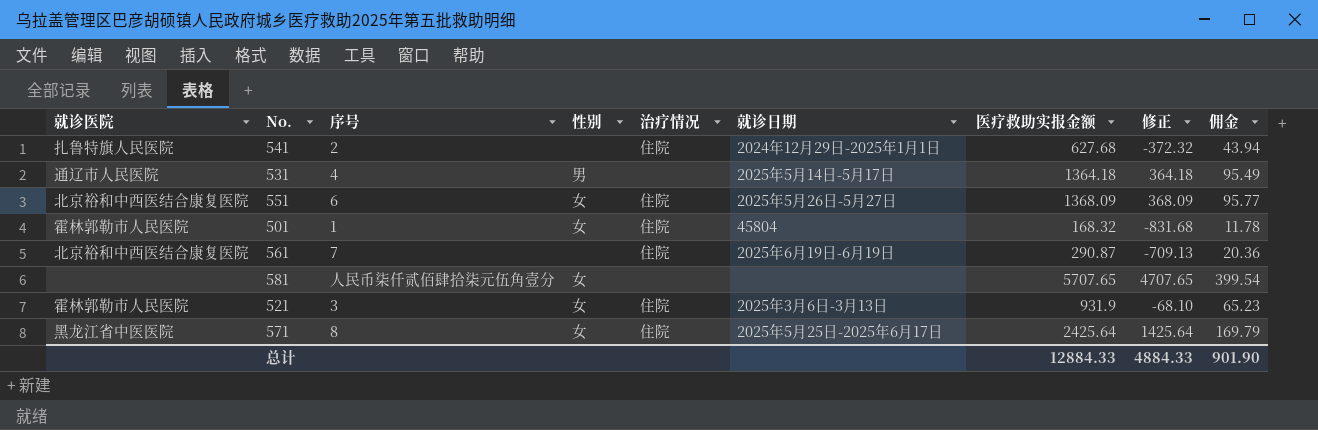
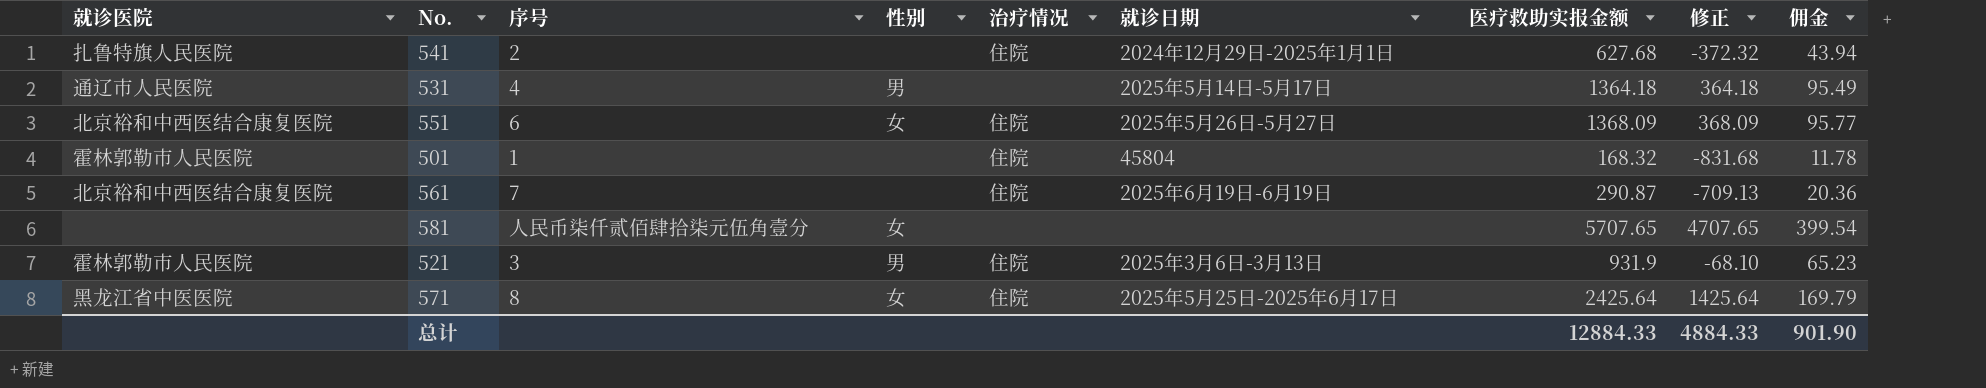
501 | 性别: 女 -> none
521 | 性别: 女 -> 男

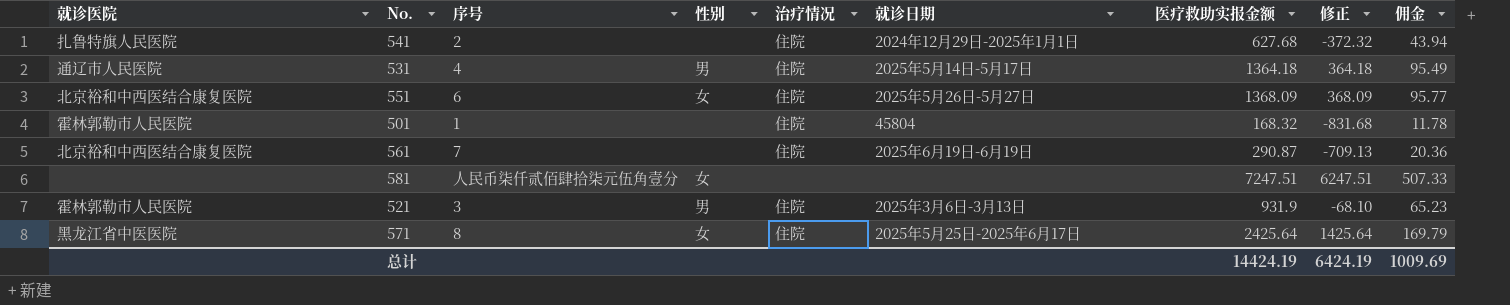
531 | 治疗情况: none -> 住院
581 | 医疗救助实报金额: 5707.65 -> 7247.51
581 | 修正: 4707.65 -> 6247.51
581 | 佣金: 399.54 -> 507.33
总计 | 医疗救助实报金额: 12884.33 -> 14424.19
总计 | 修正: 4884.33 -> 6424.19
总计 | 佣金: 901.90 -> 1009.69

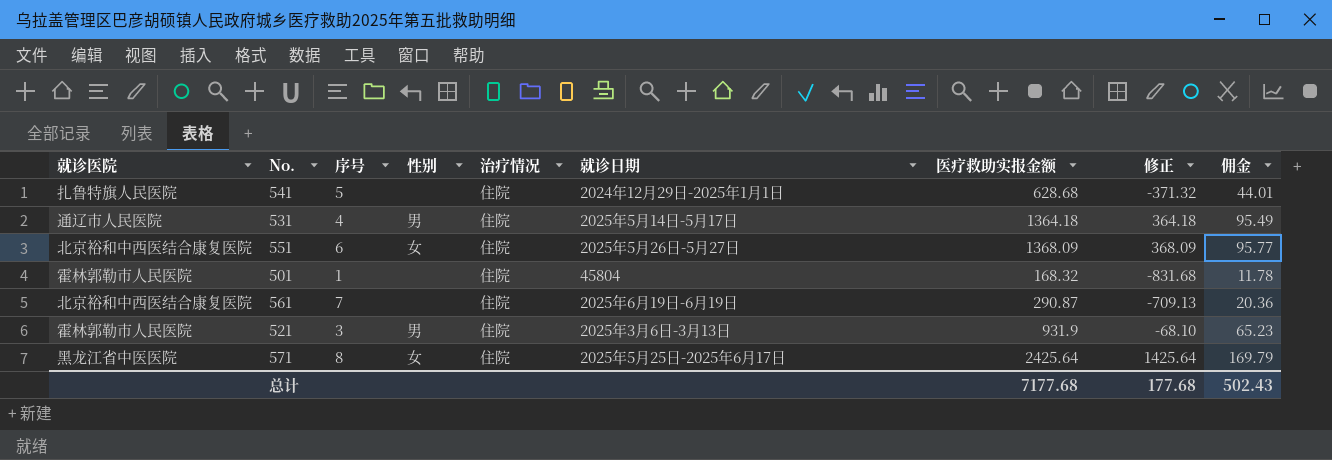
row 581: none | 人民币柒仟贰佰肆拾柒元伍角壹分 | 女 | none | none | 7247.51 | 6247.51 | 507.33 -> none
541 | 序号: 2 -> 5
541 | 医疗救助实报金额: 627.68 -> 628.68
541 | 修正: -372.32 -> -371.32
541 | 佣金: 43.94 -> 44.01
总计 | 医疗救助实报金额: 14424.19 -> 7177.68
总计 | 修正: 6424.19 -> 177.68
总计 | 佣金: 1009.69 -> 502.43

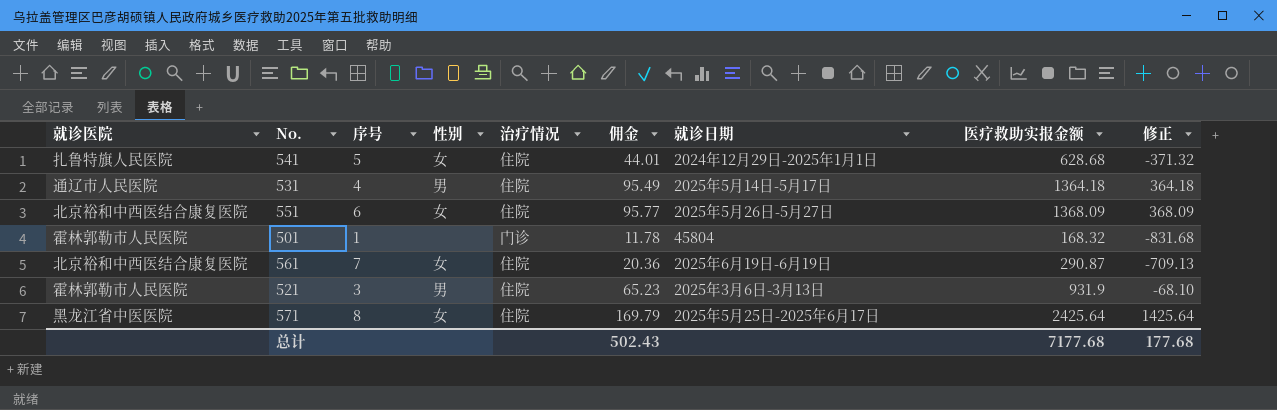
column 佣金 | position: 9 -> 6
541 | 性别: none -> 女
501 | 治疗情况: 住院 -> 门诊
561 | 性别: none -> 女

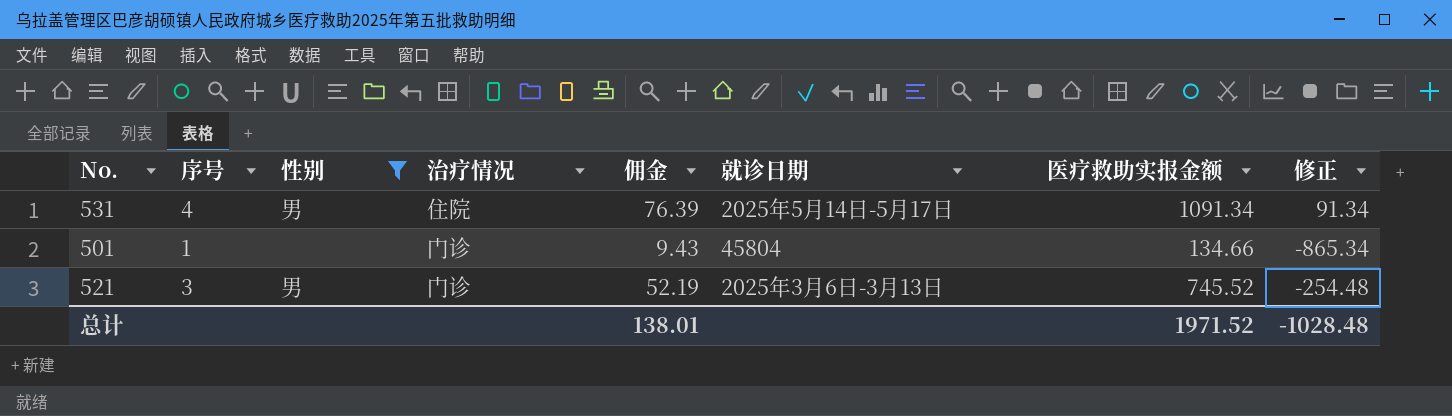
filter: none -> 性别 != 女
column 就诊医院 | position: 1 -> none
531 | 佣金: 95.49 -> 76.39
531 | 医疗救助实报金额: 1364.18 -> 1091.34
531 | 修正: 364.18 -> 91.34
501 | 佣金: 11.78 -> 9.43
501 | 医疗救助实报金额: 168.32 -> 134.66
501 | 修正: -831.68 -> -865.34
521 | 治疗情况: 住院 -> 门诊
521 | 佣金: 65.23 -> 52.19
521 | 医疗救助实报金额: 931.9 -> 745.52
521 | 修正: -68.10 -> -254.48
总计 | 佣金: 502.43 -> 138.01
总计 | 医疗救助实报金额: 7177.68 -> 1971.52
总计 | 修正: 177.68 -> -1028.48

